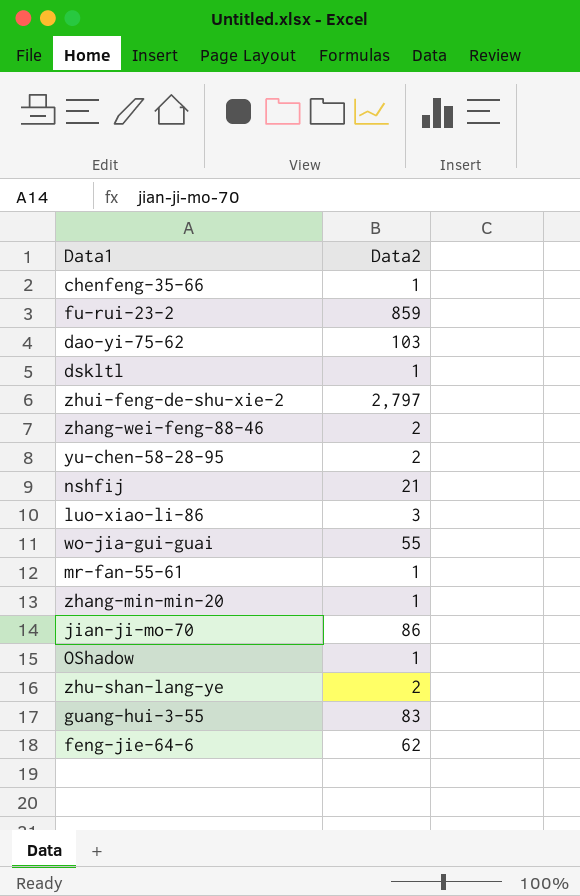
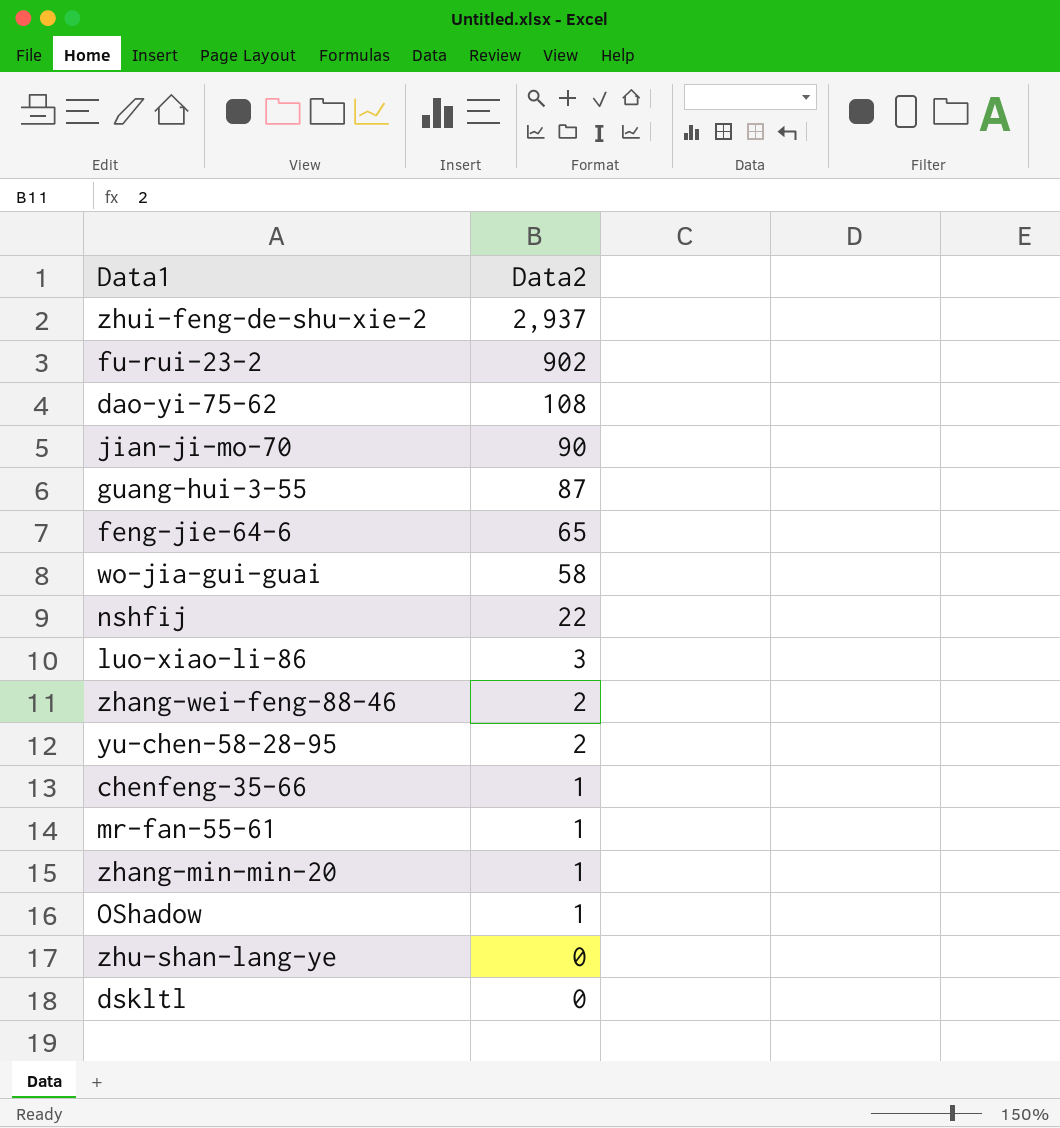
row order: none -> Data2 descending
zhui-feng-de-shu-xie-2 | Data2: 2,797 -> 2,937
fu-rui-23-2 | Data2: 859 -> 902
dao-yi-75-62 | Data2: 103 -> 108
jian-ji-mo-70 | Data2: 86 -> 90
guang-hui-3-55 | Data2: 83 -> 87
feng-jie-64-6 | Data2: 62 -> 65
wo-jia-gui-guai | Data2: 55 -> 58
nshfij | Data2: 21 -> 22
zhu-shan-lang-ye | Data2: 2 -> 0
dskltl | Data2: 1 -> 0

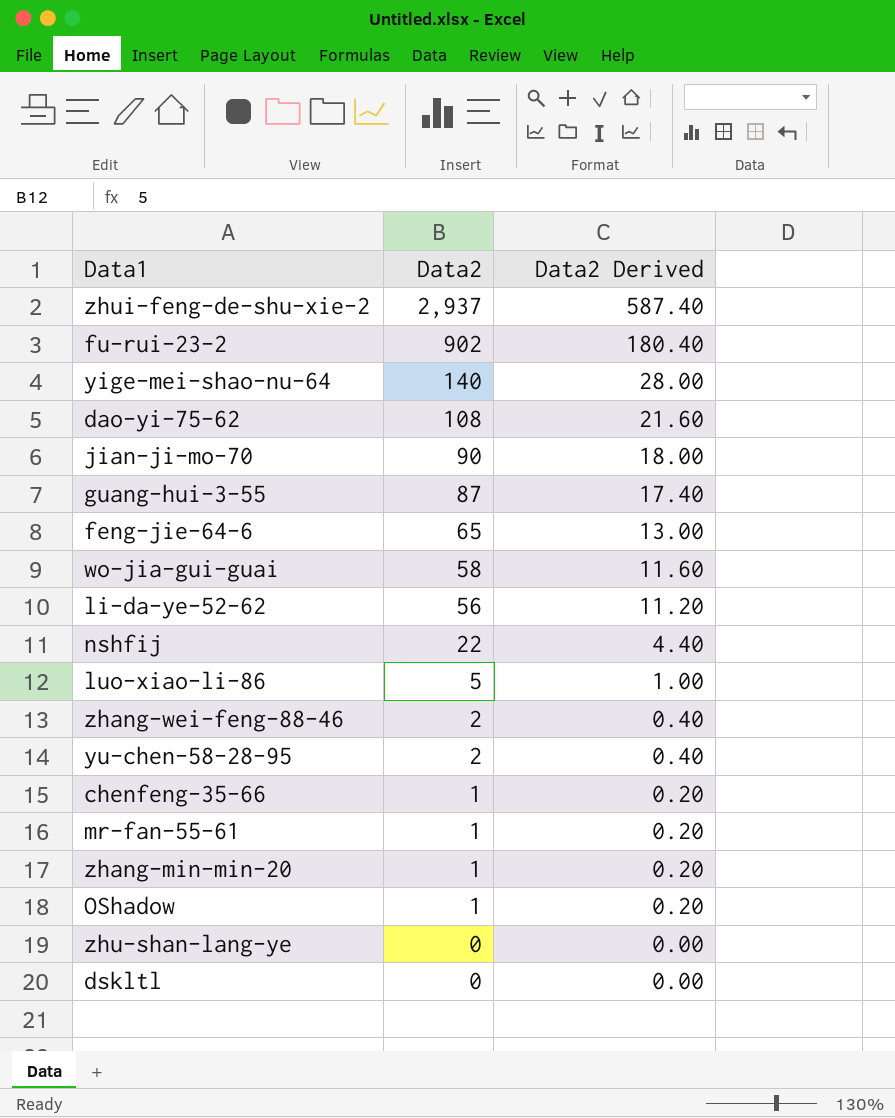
column Data2 Derived | formula: none -> [Data2] * 0.2
row yige-mei-shao-nu-64: none -> 140 | 28.00
row li-da-ye-52-62: none -> 56 | 11.20
luo-xiao-li-86 | Data2: 3 -> 5

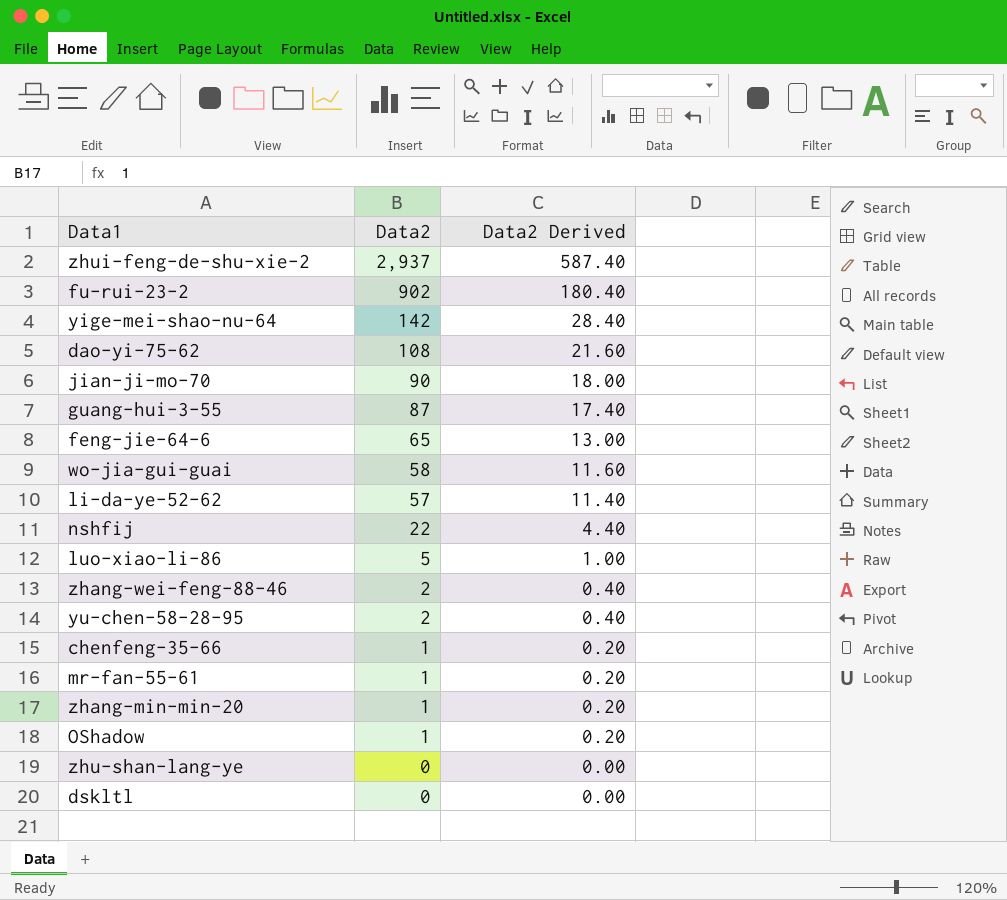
yige-mei-shao-nu-64 | Data2: 140 -> 142
yige-mei-shao-nu-64 | Data2 Derived: 28.00 -> 28.40
li-da-ye-52-62 | Data2: 56 -> 57
li-da-ye-52-62 | Data2 Derived: 11.20 -> 11.40

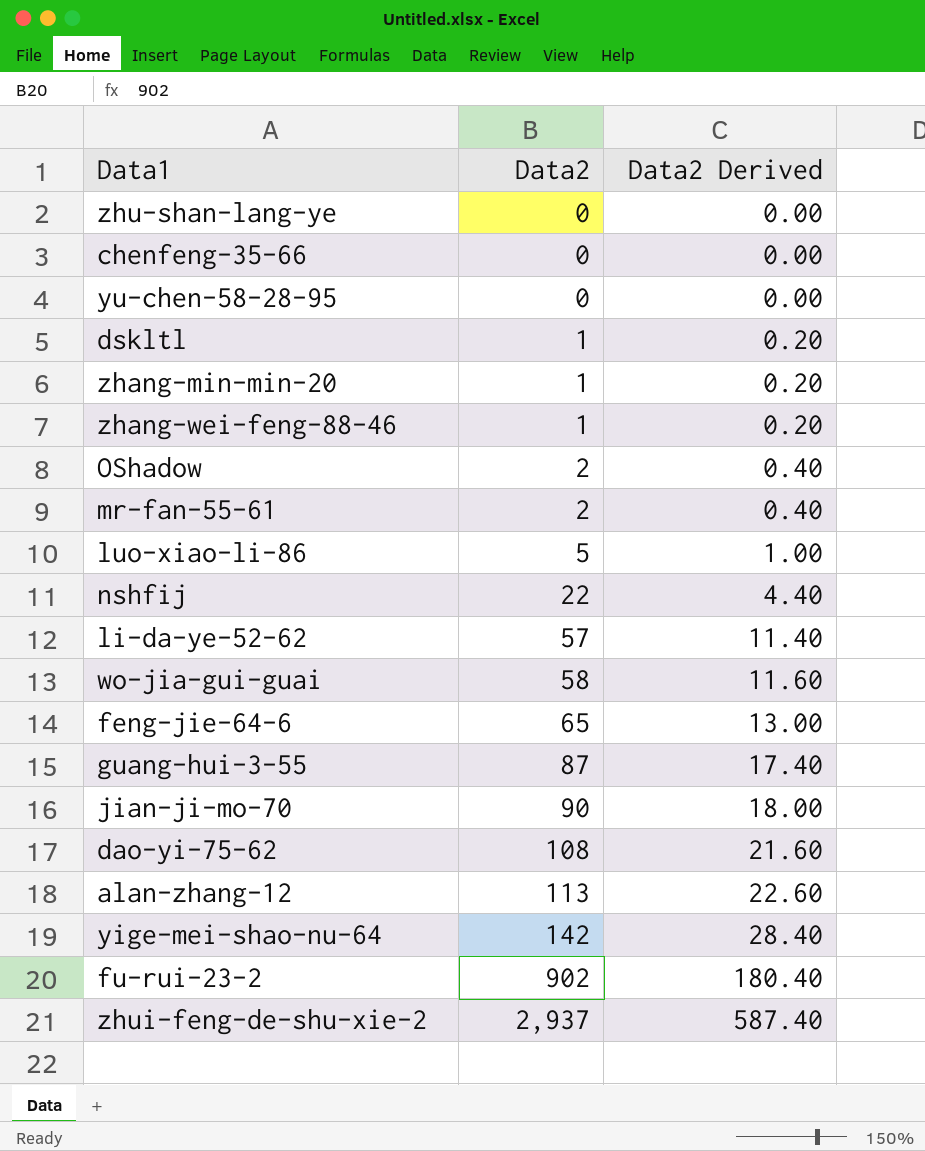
row order: Data2 descending -> Data2 ascending
chenfeng-35-66 | Data2: 1 -> 0
chenfeng-35-66 | Data2 Derived: 0.20 -> 0.00
yu-chen-58-28-95 | Data2: 2 -> 0
yu-chen-58-28-95 | Data2 Derived: 0.40 -> 0.00
dskltl | Data2: 0 -> 1
dskltl | Data2 Derived: 0.00 -> 0.20
zhang-wei-feng-88-46 | Data2: 2 -> 1
zhang-wei-feng-88-46 | Data2 Derived: 0.40 -> 0.20
OShadow | Data2: 1 -> 2
OShadow | Data2 Derived: 0.20 -> 0.40
mr-fan-55-61 | Data2: 1 -> 2
mr-fan-55-61 | Data2 Derived: 0.20 -> 0.40
row alan-zhang-12: none -> 113 | 22.60

